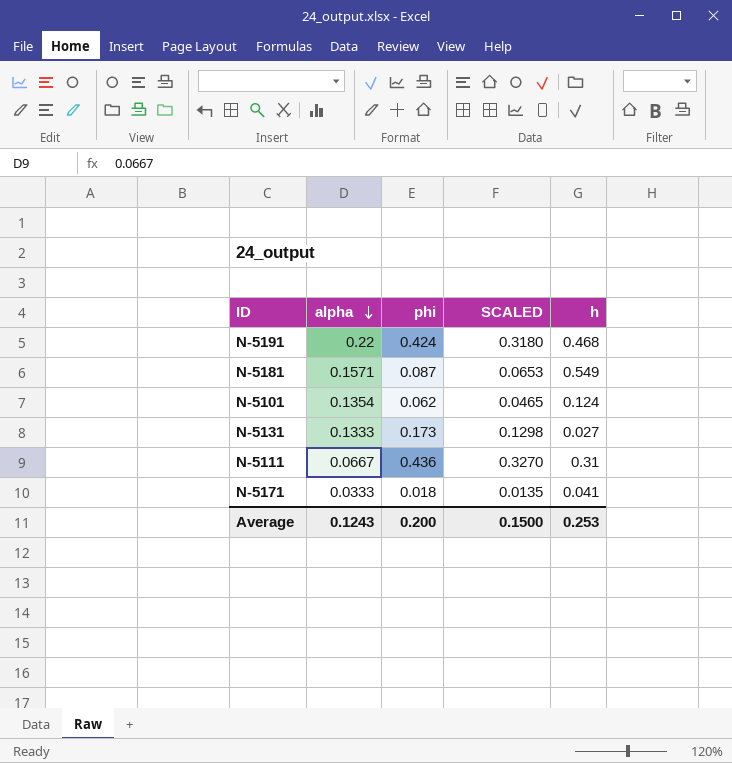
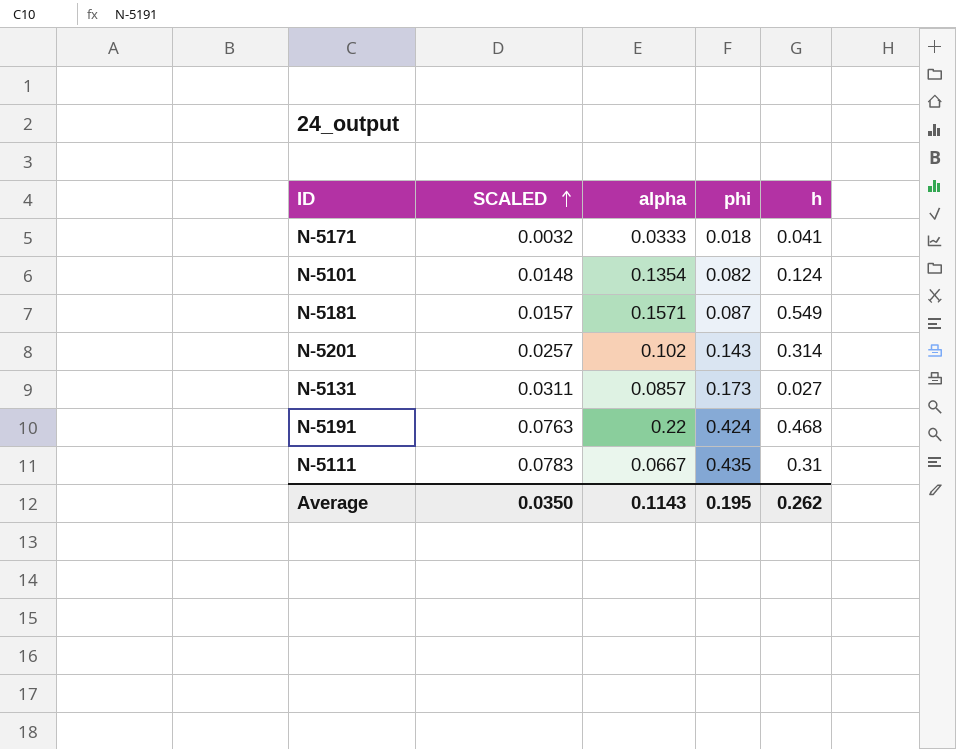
row order: alpha descending -> SCALED ascending
column SCALED | formula: [phi] * 0.75 -> [phi] * 0.18
column SCALED | position: 4 -> 2
N-5101 | phi: 0.062 -> 0.082
row N-5201: none -> 0.0257 | 0.102 | 0.143 | 0.314
N-5131 | alpha: 0.1333 -> 0.0857
N-5111 | phi: 0.436 -> 0.435
Average | SCALED: 0.1500 -> 0.0350
Average | alpha: 0.1243 -> 0.1143
Average | phi: 0.200 -> 0.195
Average | h: 0.253 -> 0.262

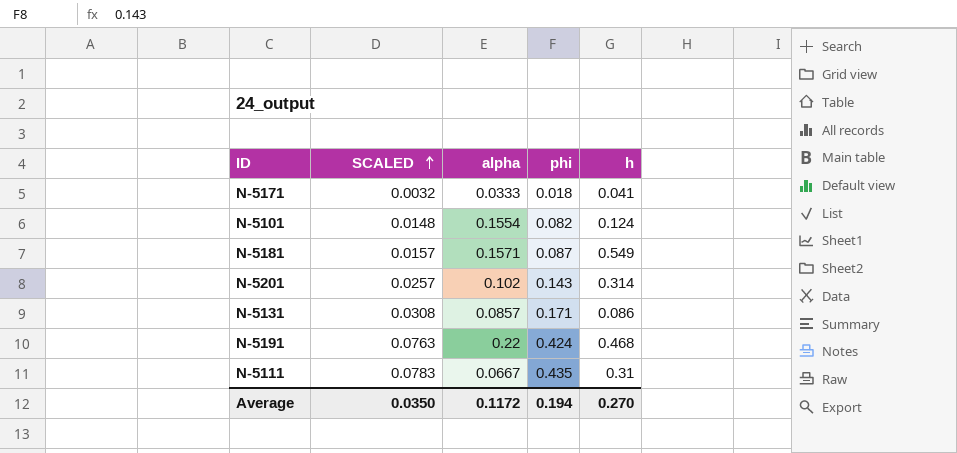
N-5101 | alpha: 0.1354 -> 0.1554
N-5131 | SCALED: 0.0311 -> 0.0308
N-5131 | phi: 0.173 -> 0.171
N-5131 | h: 0.027 -> 0.086
Average | alpha: 0.1143 -> 0.1172
Average | phi: 0.195 -> 0.194
Average | h: 0.262 -> 0.270

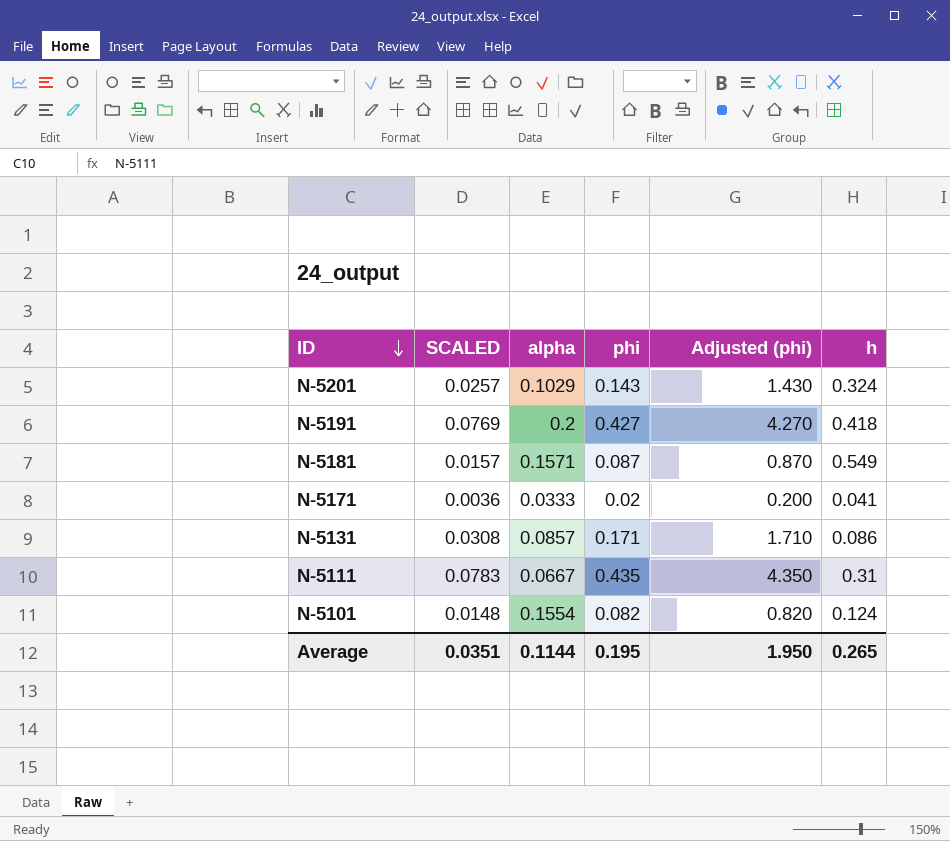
row order: SCALED ascending -> ID descending
column Adjusted (phi) | formula: none -> [phi] * 10
N-5201 | alpha: 0.102 -> 0.1029
N-5201 | h: 0.314 -> 0.324
N-5191 | SCALED: 0.0763 -> 0.0769
N-5191 | alpha: 0.22 -> 0.2
N-5191 | phi: 0.424 -> 0.427
N-5191 | h: 0.468 -> 0.418
N-5171 | SCALED: 0.0032 -> 0.0036
N-5171 | phi: 0.018 -> 0.02
Average | SCALED: 0.0350 -> 0.0351
Average | alpha: 0.1172 -> 0.1144
Average | phi: 0.194 -> 0.195
Average | h: 0.270 -> 0.265

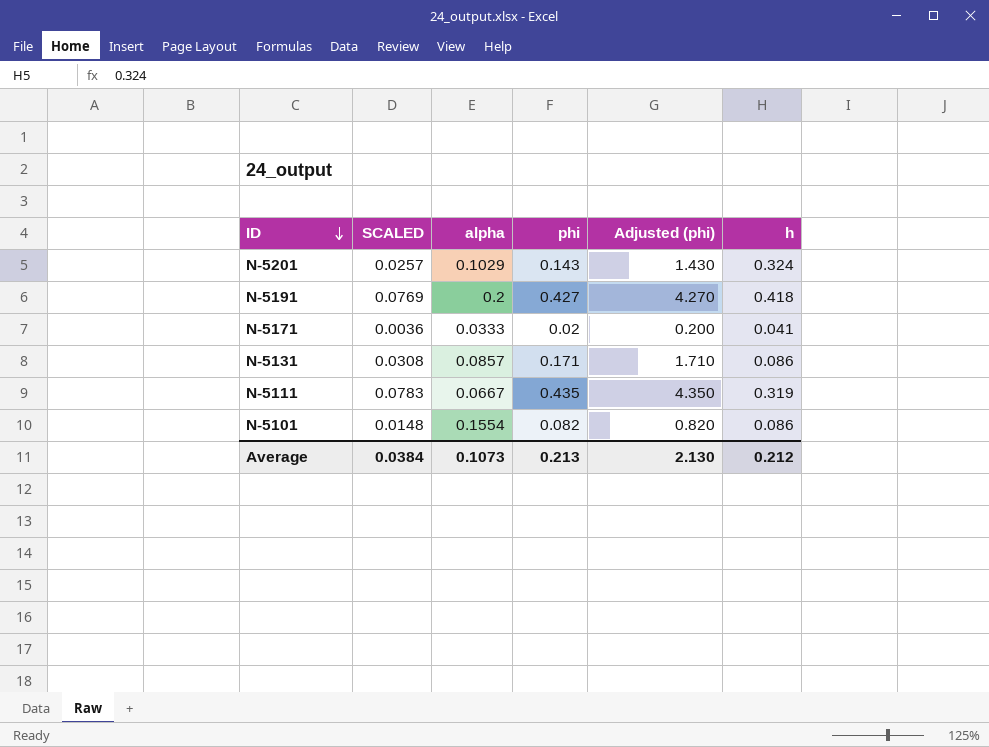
row N-5181: 0.0157 | 0.1571 | 0.087 | 0.870 | 0.549 -> none
N-5111 | h: 0.31 -> 0.319
N-5101 | h: 0.124 -> 0.086
Average | SCALED: 0.0351 -> 0.0384
Average | alpha: 0.1144 -> 0.1073
Average | phi: 0.195 -> 0.213
Average | Adjusted (phi): 1.950 -> 2.130
Average | h: 0.265 -> 0.212

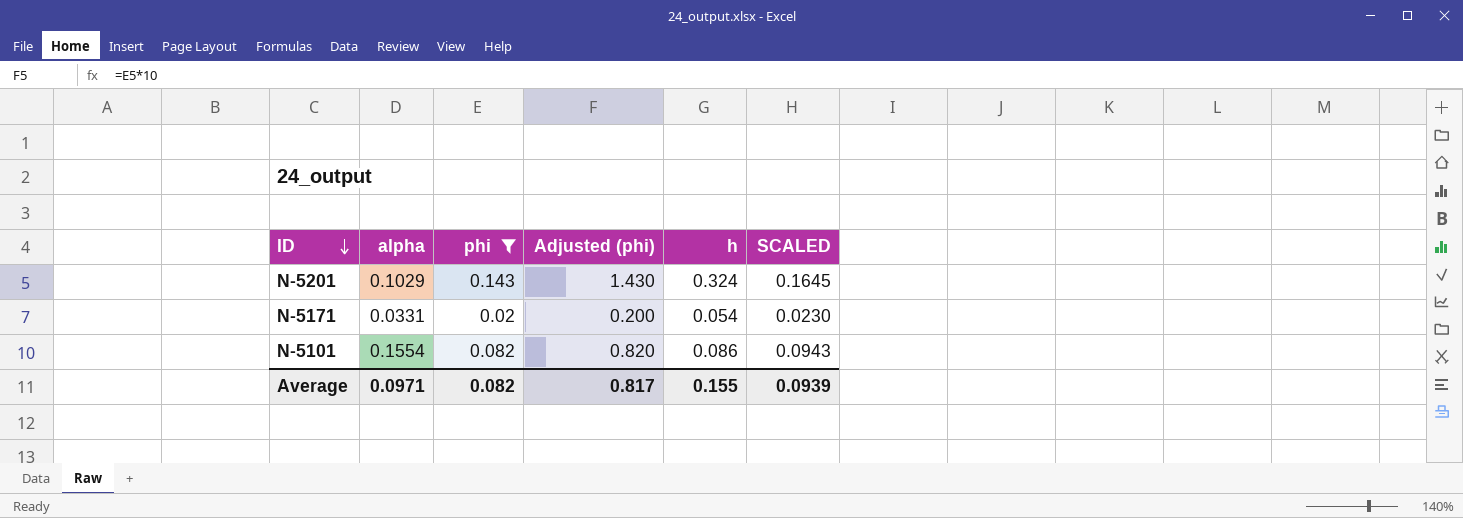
filter: none -> phi <= 0.143
column SCALED | formula: [phi] * 0.18 -> [phi] * 1.15
column SCALED | position: 2 -> 6
N-5171 | alpha: 0.0333 -> 0.0331
N-5171 | h: 0.041 -> 0.054
Average | alpha: 0.1073 -> 0.0971
Average | phi: 0.213 -> 0.082
Average | Adjusted (phi): 2.130 -> 0.817
Average | h: 0.212 -> 0.155
Average | SCALED: 0.0384 -> 0.0939

